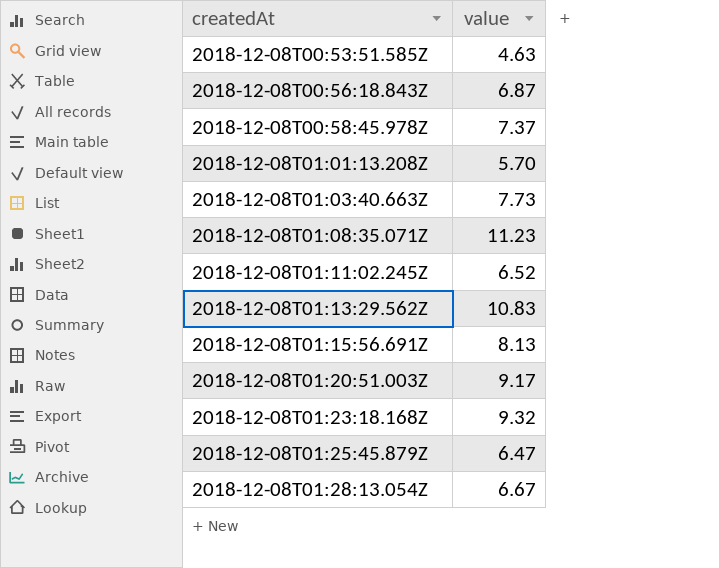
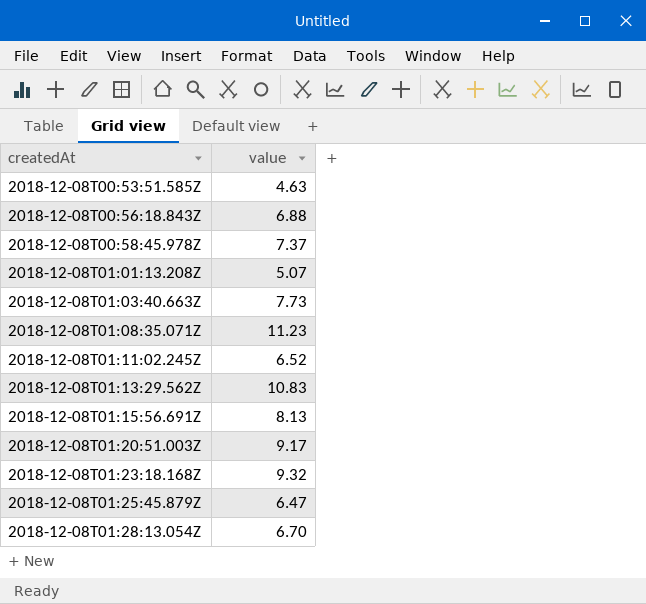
2018-12-08T00:56:18.843Z | value: 6.87 -> 6.88
2018-12-08T01:01:13.208Z | value: 5.70 -> 5.07
2018-12-08T01:28:13.054Z | value: 6.67 -> 6.70

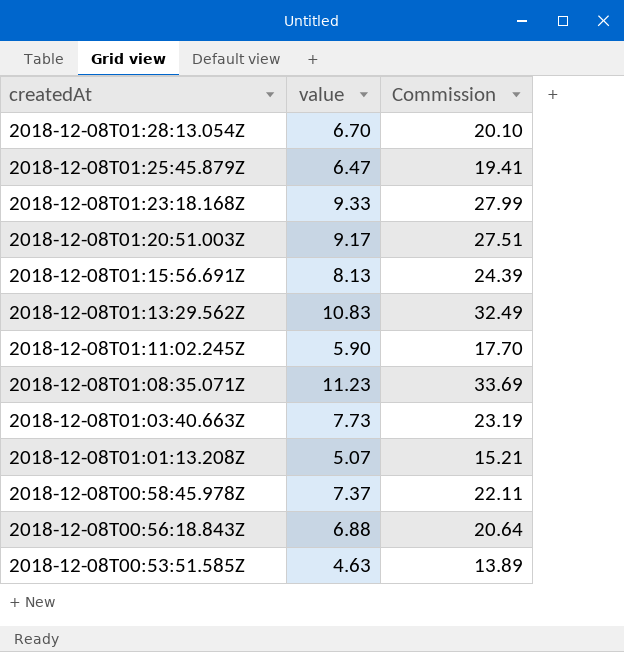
row order: createdAt ascending -> createdAt descending
column Commission | formula: none -> [value] * 3
2018-12-08T01:23:18.168Z | value: 9.32 -> 9.33
2018-12-08T01:11:02.245Z | value: 6.52 -> 5.90

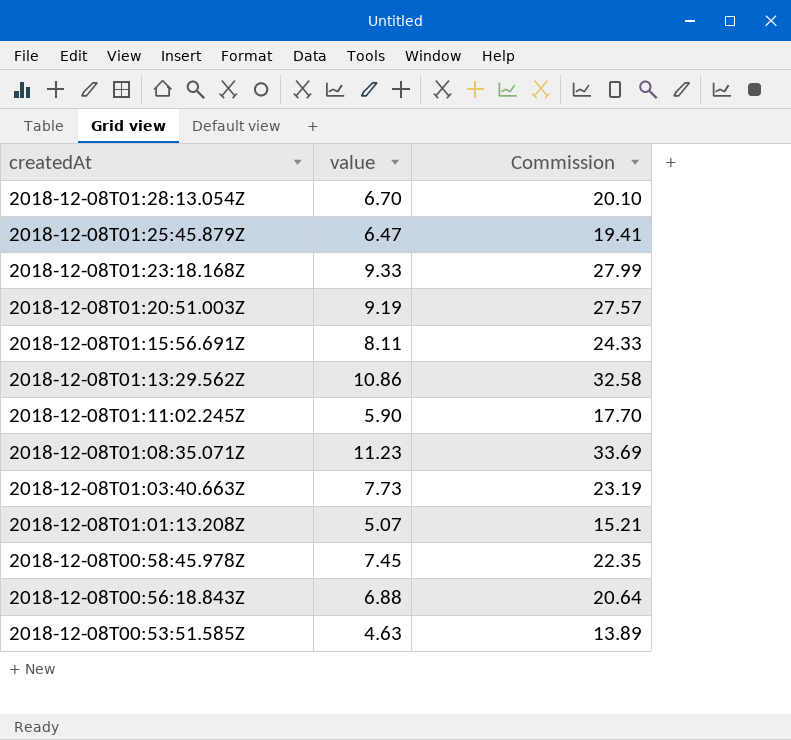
2018-12-08T01:20:51.003Z | value: 9.17 -> 9.19
2018-12-08T01:20:51.003Z | Commission: 27.51 -> 27.57
2018-12-08T01:15:56.691Z | value: 8.13 -> 8.11
2018-12-08T01:15:56.691Z | Commission: 24.39 -> 24.33
2018-12-08T01:13:29.562Z | value: 10.83 -> 10.86
2018-12-08T01:13:29.562Z | Commission: 32.49 -> 32.58
2018-12-08T00:58:45.978Z | value: 7.37 -> 7.45
2018-12-08T00:58:45.978Z | Commission: 22.11 -> 22.35

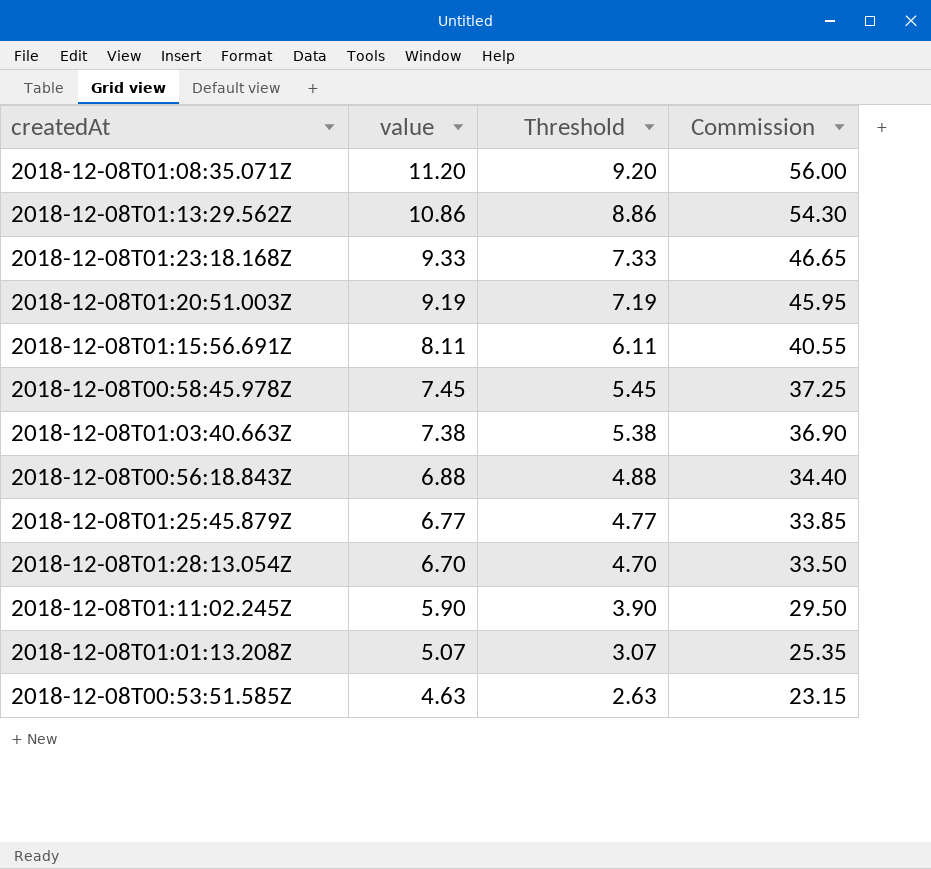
row order: createdAt descending -> value descending
column Threshold | formula: none -> [value] - 2
column Commission | formula: [value] * 3 -> [value] * 5
2018-12-08T01:08:35.071Z | value: 11.23 -> 11.20
2018-12-08T01:03:40.663Z | value: 7.73 -> 7.38
2018-12-08T01:25:45.879Z | value: 6.47 -> 6.77

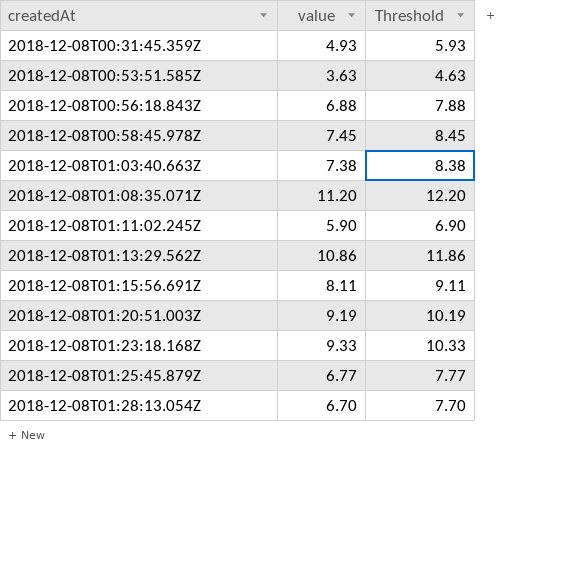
row order: value descending -> createdAt ascending
column Commission | formula: [value] * 5 -> none
column Threshold | formula: [value] - 2 -> [value] + 1
row 2018-12-08T01:01:13.208Z: 5.07 | 3.07 | 25.35 -> none
row 2018-12-08T00:31:45.359Z: none -> 4.93 | 5.93
2018-12-08T00:53:51.585Z | value: 4.63 -> 3.63

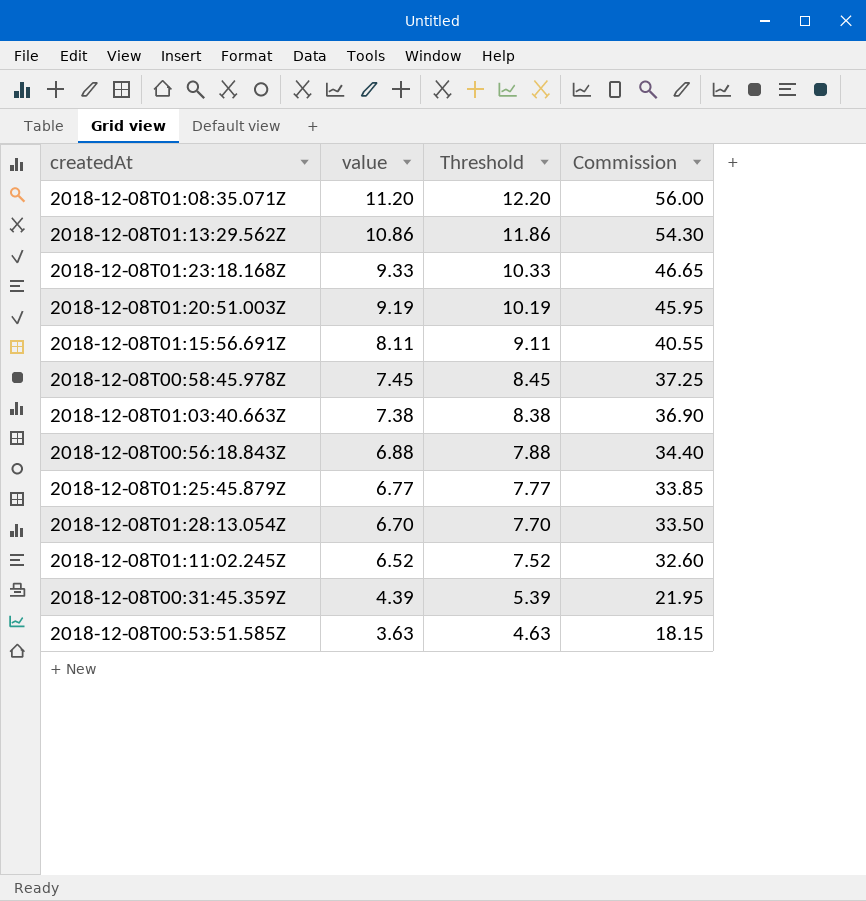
row order: createdAt ascending -> value descending
column Commission | formula: none -> [value] * 5
2018-12-08T01:11:02.245Z | value: 5.90 -> 6.52
2018-12-08T01:11:02.245Z | Threshold: 6.90 -> 7.52
2018-12-08T00:31:45.359Z | value: 4.93 -> 4.39
2018-12-08T00:31:45.359Z | Threshold: 5.93 -> 5.39

